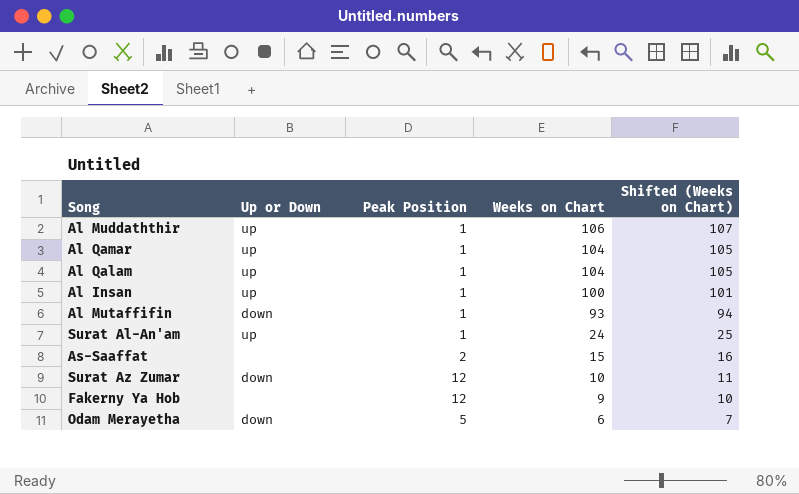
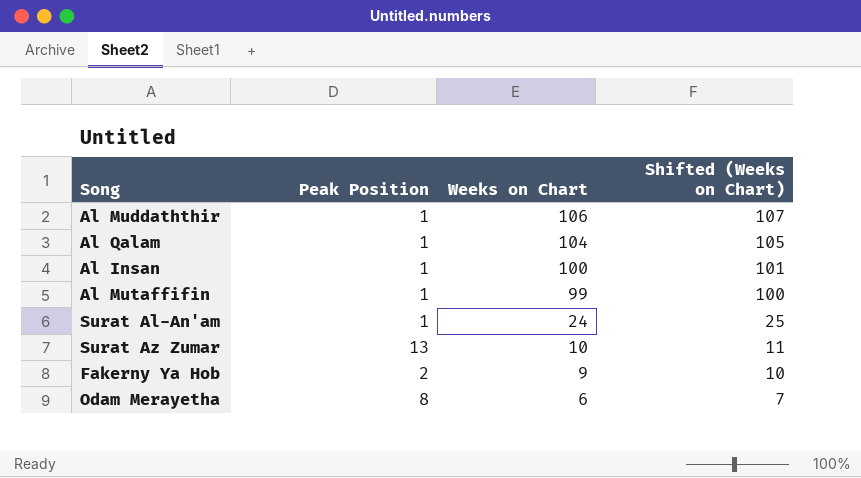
column Up or Down | position: 2 -> none
row Al Qamar: up | 1 | 104 | 105 -> none
row As-Saaffat: none | 2 | 15 | 16 -> none
Al Mutaffifin | Weeks on Chart: 93 -> 99
Al Mutaffifin | Shifted (Weeks on Chart): 94 -> 100
Surat Az Zumar | Peak Position: 12 -> 13
Fakerny Ya Hob | Peak Position: 12 -> 2
Odam Merayetha | Peak Position: 5 -> 8

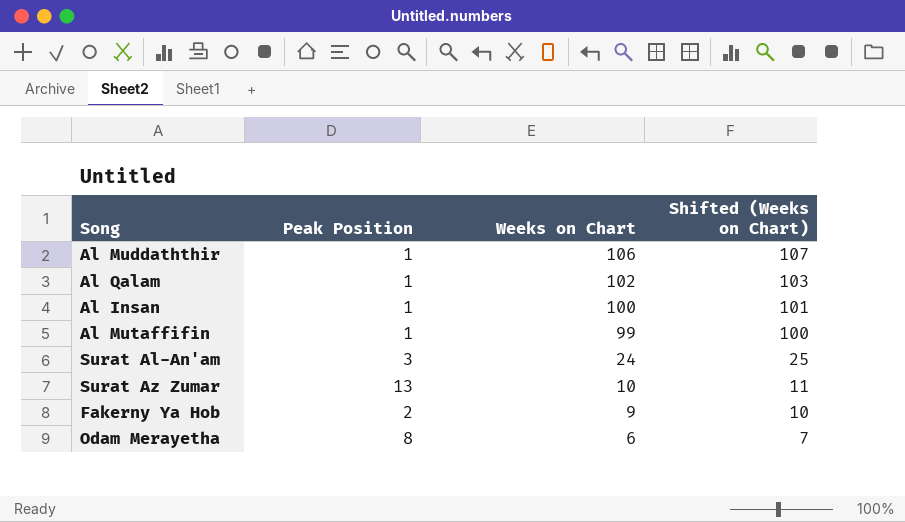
Al Qalam | Weeks on Chart: 104 -> 102
Al Qalam | Shifted (Weeks on Chart): 105 -> 103
Surat Al-An'am | Peak Position: 1 -> 3

